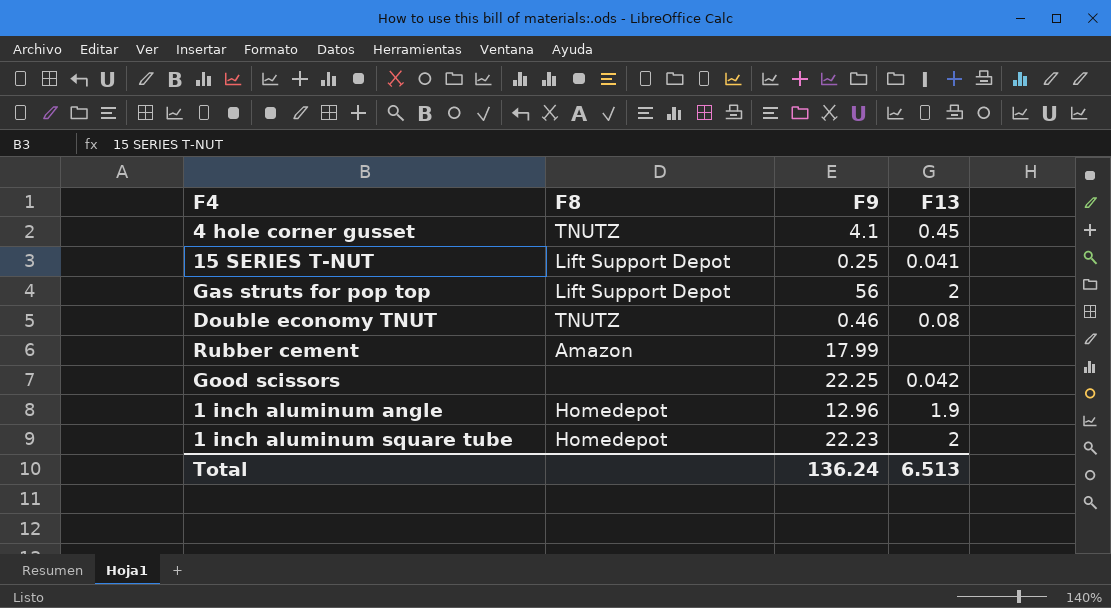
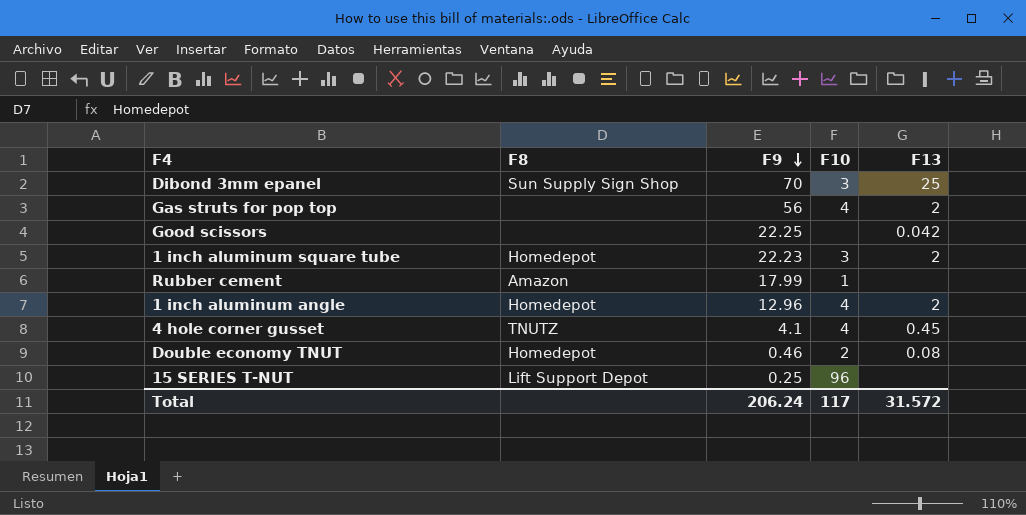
row order: none -> F9 descending
column F10 | position: none -> 4
row Dibond 3mm epanel: none -> Sun Supply Sign Shop | 70 | 3 | 25
Gas struts for pop top | F8: Lift Support Depot -> none
1 inch aluminum angle | F13: 1.9 -> 2
Double economy TNUT | F8: TNUTZ -> Homedepot
15 SERIES T-NUT | F13: 0.041 -> none
Total | F9: 136.24 -> 206.24
Total | F13: 6.513 -> 31.572

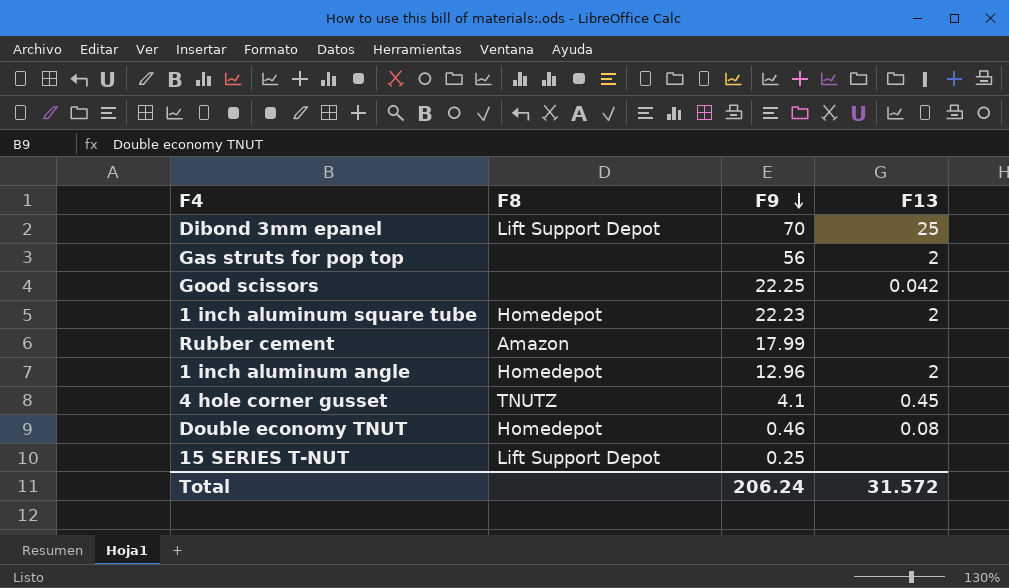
column F10 | position: 4 -> none
Dibond 3mm epanel | F8: Sun Supply Sign Shop -> Lift Support Depot

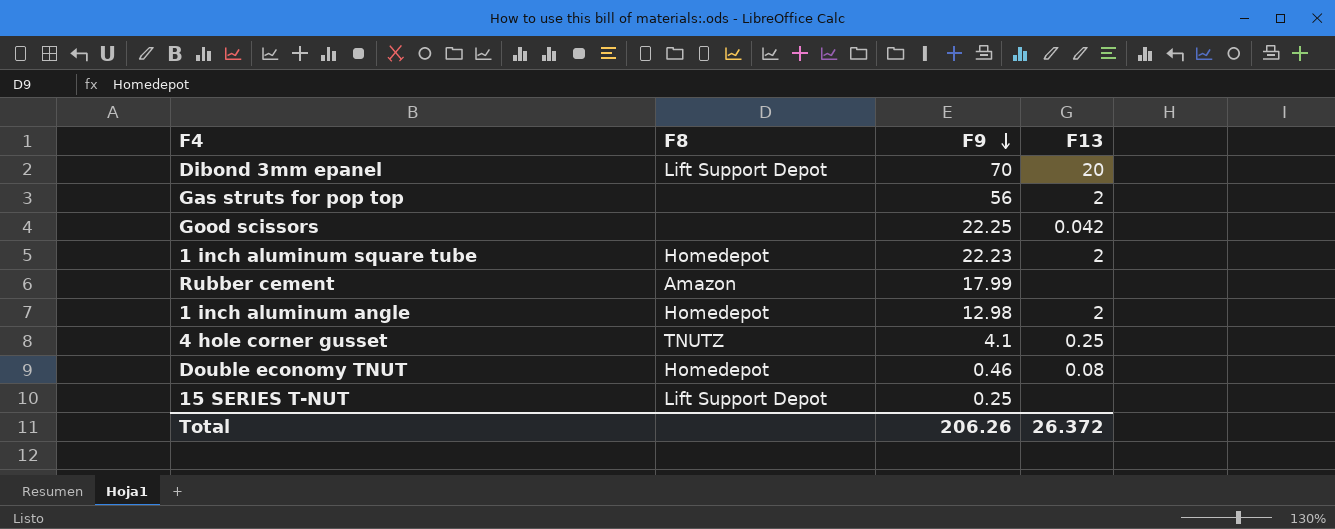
Dibond 3mm epanel | F13: 25 -> 20
1 inch aluminum angle | F9: 12.96 -> 12.98
4 hole corner gusset | F13: 0.45 -> 0.25
Total | F9: 206.24 -> 206.26
Total | F13: 31.572 -> 26.372

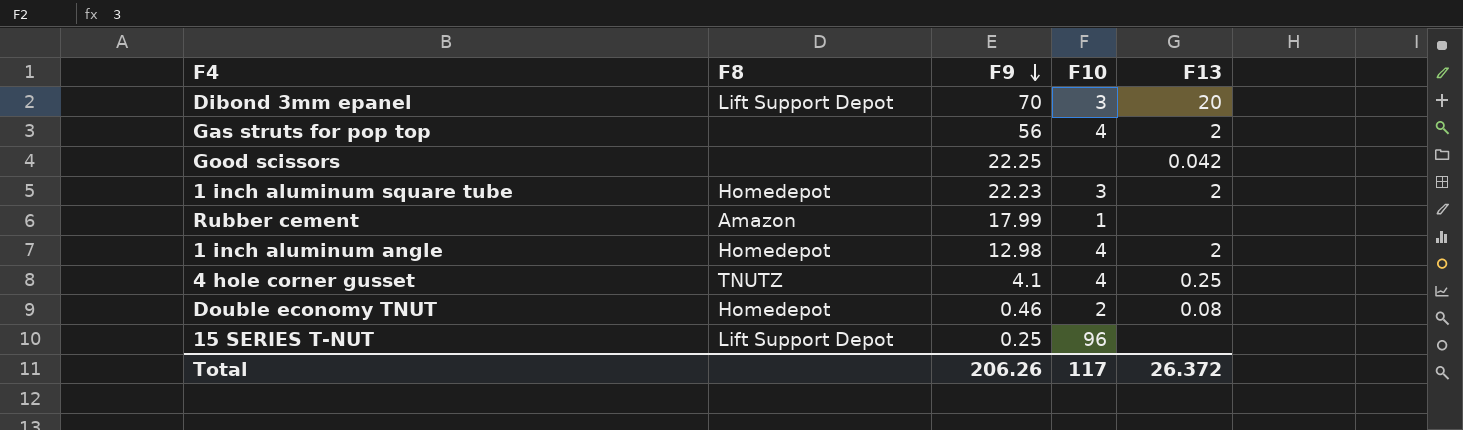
column F10 | position: none -> 4

